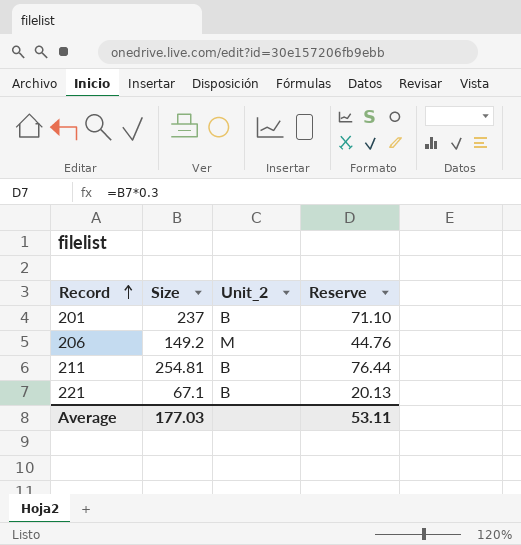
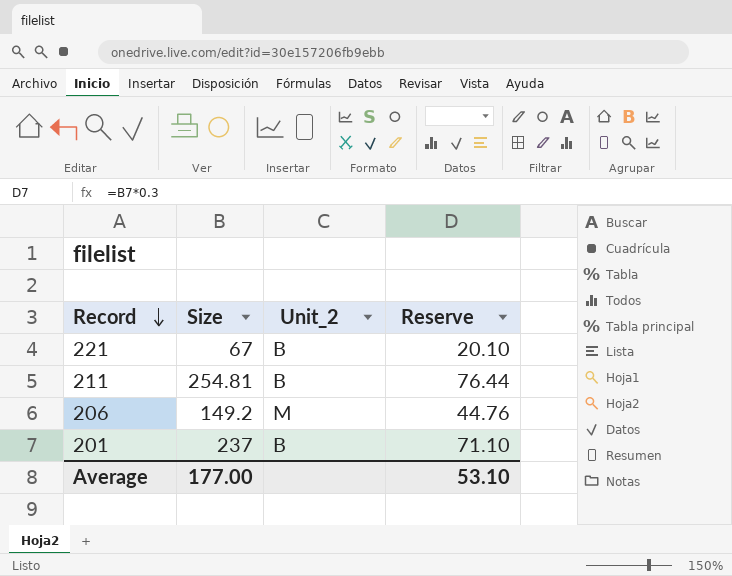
row order: Record ascending -> Record descending
221 | Size: 67.1 -> 67
221 | Reserve: 20.13 -> 20.10
Average | Size: 177.03 -> 177.00
Average | Reserve: 53.11 -> 53.10

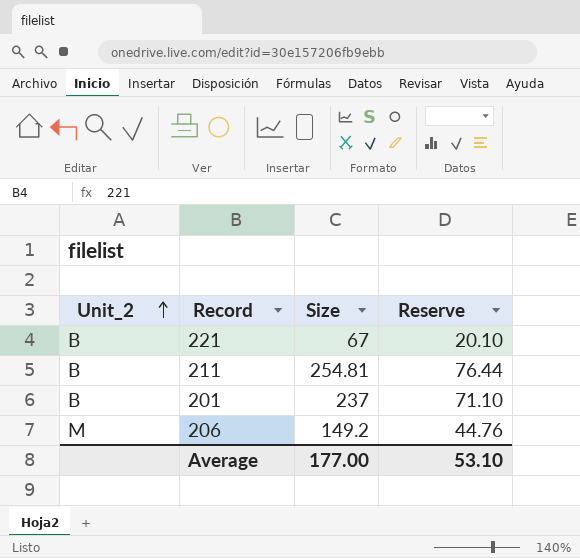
row order: Record descending -> Unit_2 ascending
column Unit_2 | position: 3 -> 1

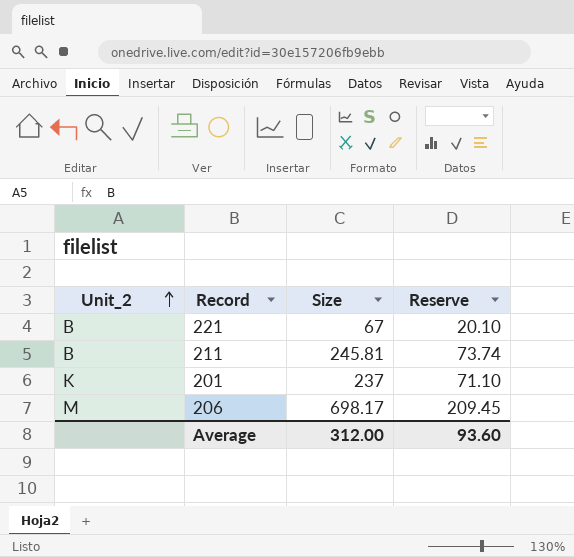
211 | Size: 254.81 -> 245.81
211 | Reserve: 76.44 -> 73.74
201 | Unit_2: B -> K
206 | Size: 149.2 -> 698.17
206 | Reserve: 44.76 -> 209.45
Average | Size: 177.00 -> 312.00
Average | Reserve: 53.10 -> 93.60

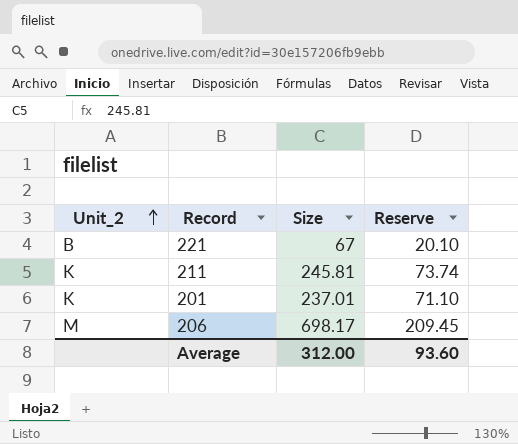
211 | Unit_2: B -> K
201 | Size: 237 -> 237.01

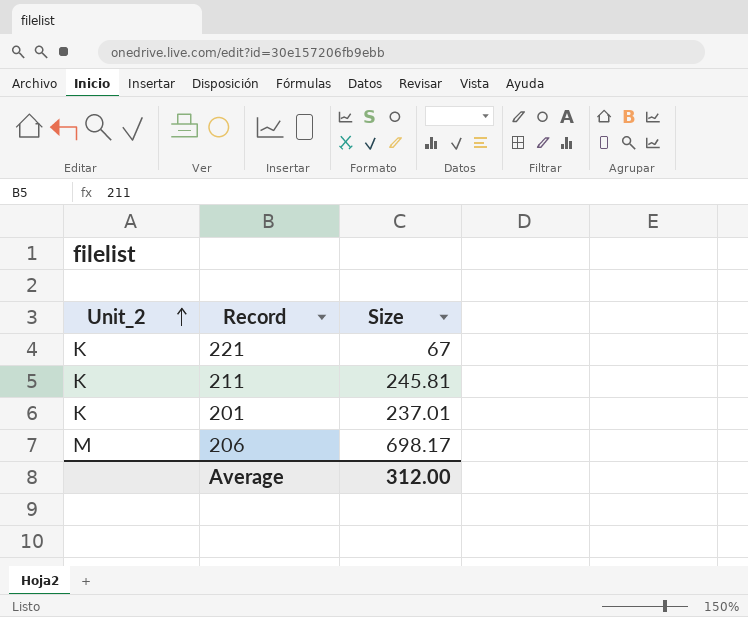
column Reserve | formula: [Size] * 0.3 -> none
221 | Unit_2: B -> K

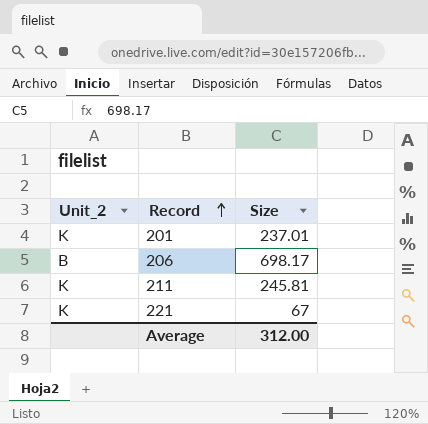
row order: Unit_2 ascending -> Record ascending
206 | Unit_2: M -> B

